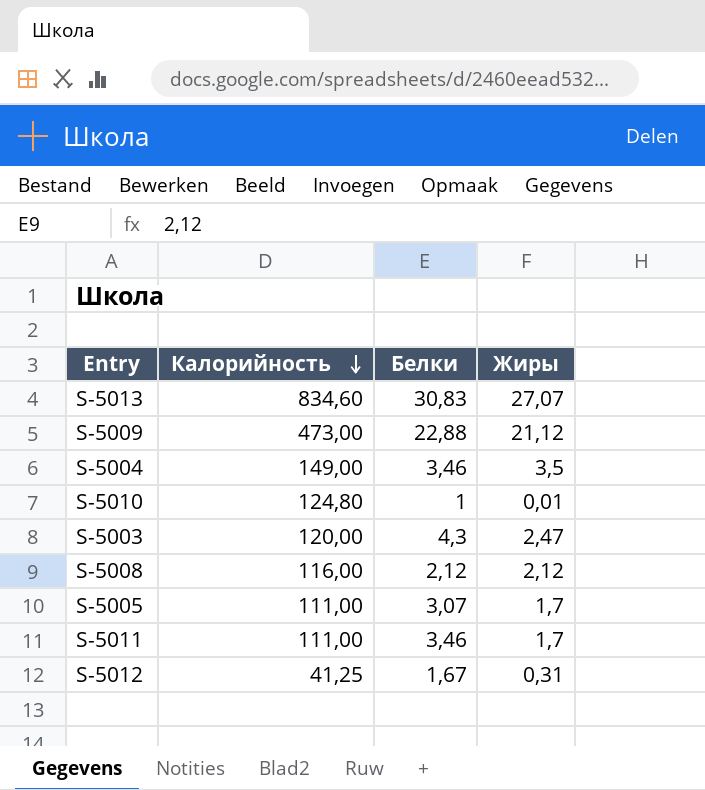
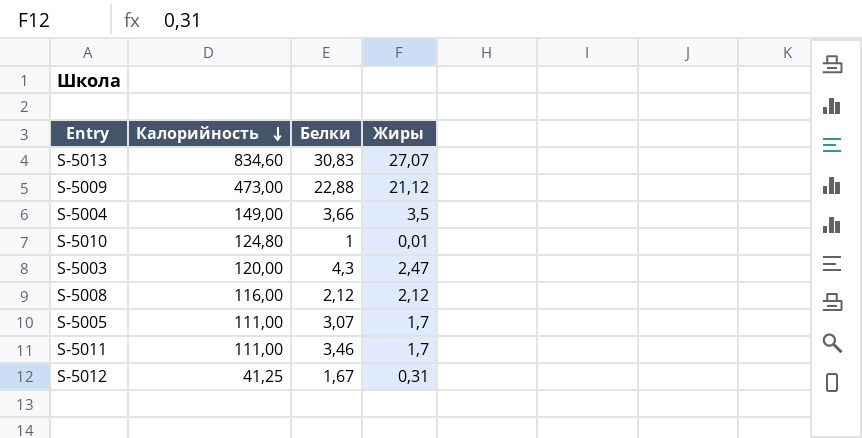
S-5004 | Белки: 3,46 -> 3,66

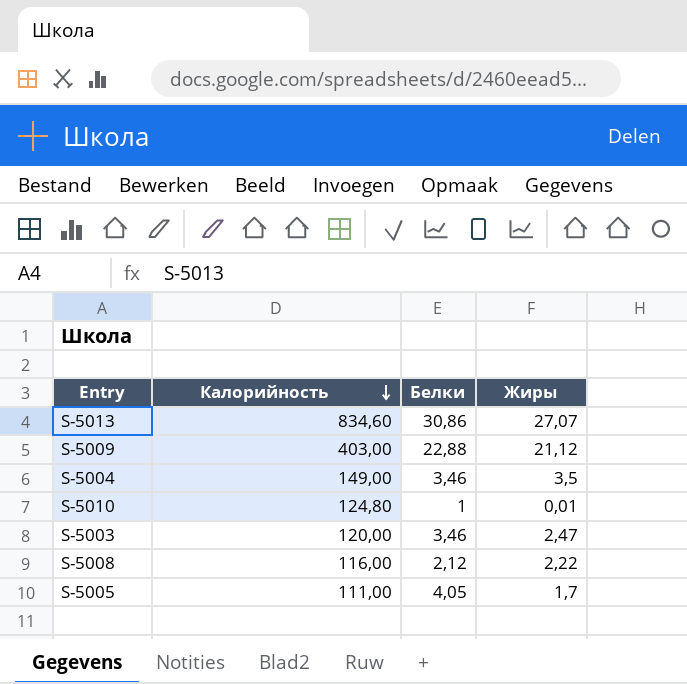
row S-5011: 111,00 | 3,46 | 1,7 -> none
row S-5012: 41,25 | 1,67 | 0,31 -> none
S-5013 | Белки: 30,83 -> 30,86
S-5009 | Калорийность: 473,00 -> 403,00
S-5004 | Белки: 3,66 -> 3,46
S-5003 | Белки: 4,3 -> 3,46
S-5008 | Жиры: 2,12 -> 2,22
S-5005 | Белки: 3,07 -> 4,05

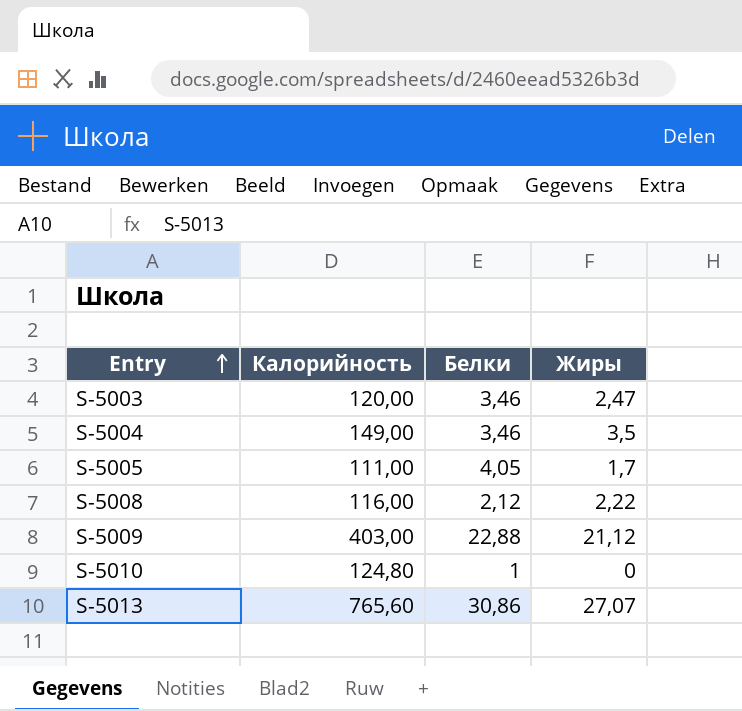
row order: Калорийность descending -> Entry ascending
S-5010 | Жиры: 0,01 -> 0
S-5013 | Калорийность: 834,60 -> 765,60

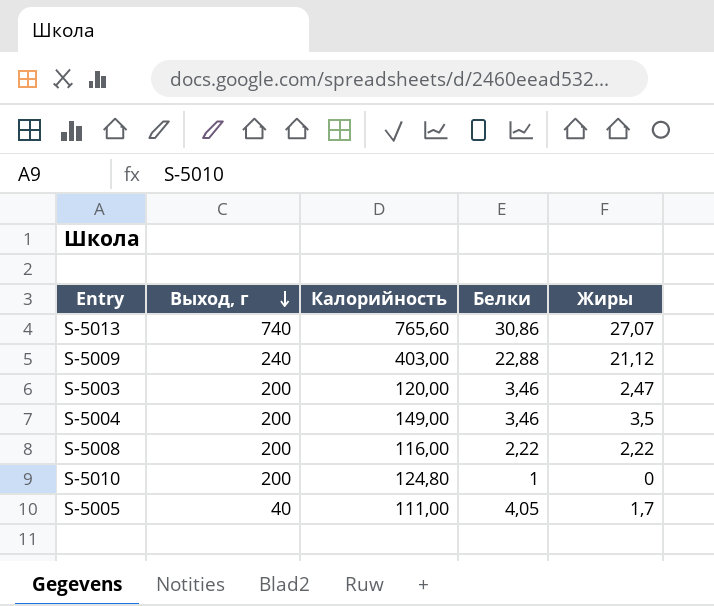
row order: Entry ascending -> Выход, г descending
column Выход, г | position: none -> 2
S-5008 | Белки: 2,12 -> 2,22

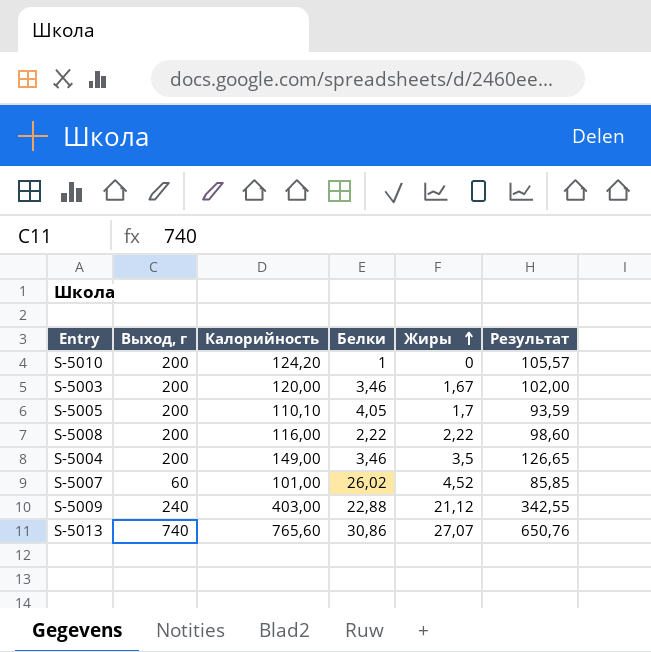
row order: Выход, г descending -> Жиры ascending
column Результат | formula: none -> [Калорийность] * 0,85
S-5010 | Калорийность: 124,80 -> 124,20
S-5003 | Жиры: 2,47 -> 1,67
S-5005 | Выход, г: 40 -> 200
S-5005 | Калорийность: 111,00 -> 110,10
row S-5007: none -> 60 | 101,00 | 26,02 | 4,52 | 85,85

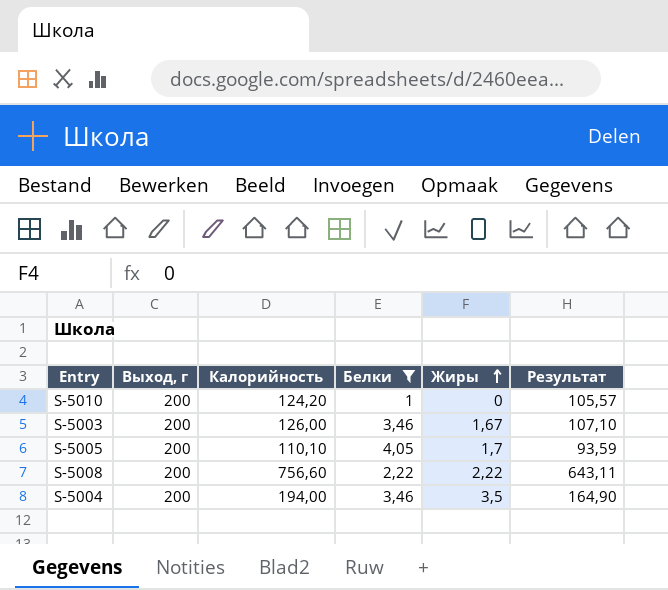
filter: none -> Белки <= 4,05
S-5003 | Калорийность: 120,00 -> 126,00
S-5003 | Результат: 102,00 -> 107,10
S-5008 | Калорийность: 116,00 -> 756,60
S-5008 | Результат: 98,60 -> 643,11
S-5004 | Калорийность: 149,00 -> 194,00
S-5004 | Результат: 126,65 -> 164,90

